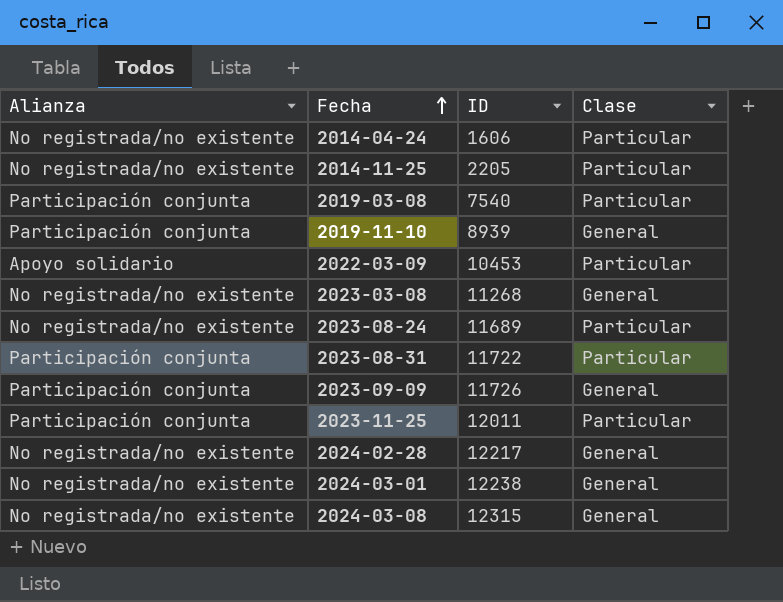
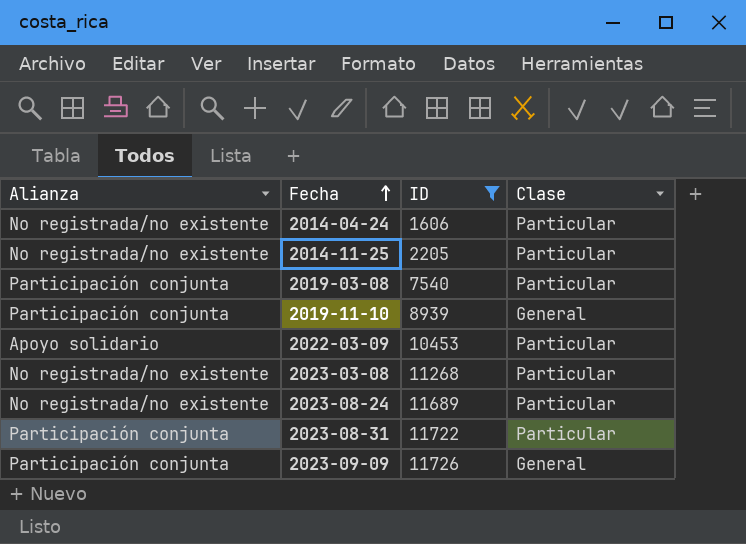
filter: none -> ID <= 11726
2023-03-08 | Clase: General -> Particular

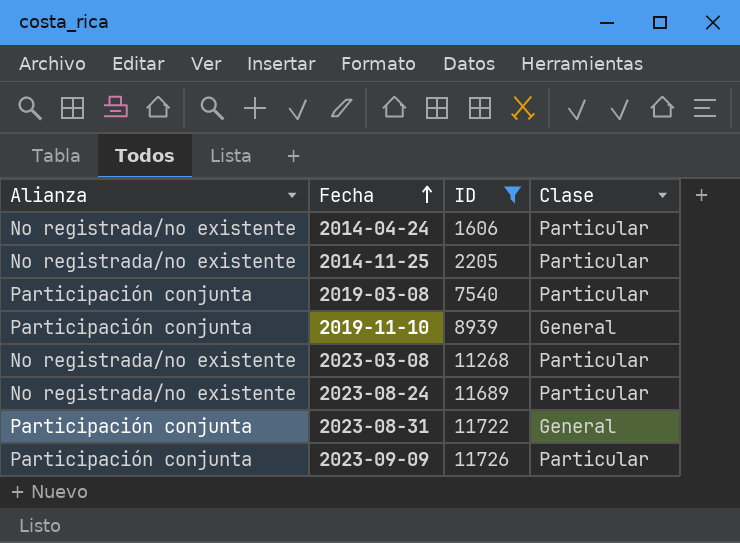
row 2022-03-09: Apoyo solidario | 10453 | Particular -> none
2023-08-31 | Clase: Particular -> General
2023-09-09 | Clase: General -> Particular

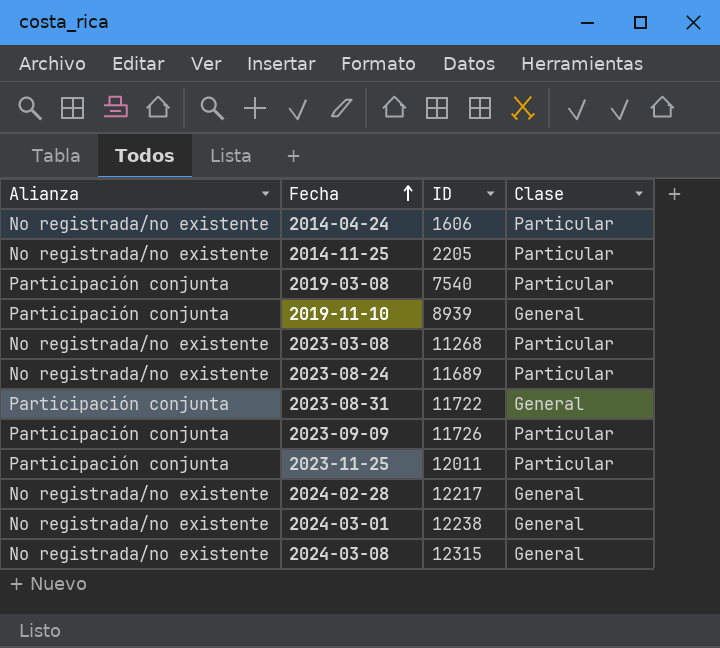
filter: ID <= 11726 -> none

